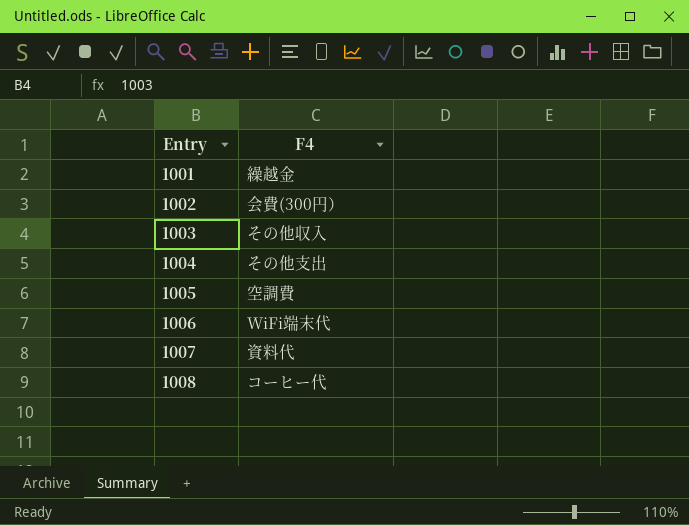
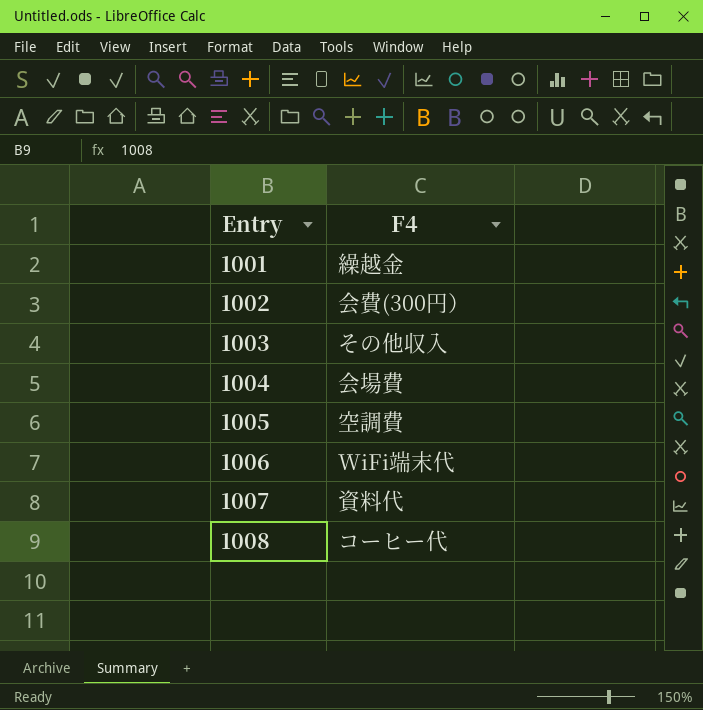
1004 | F4: その他支出 -> 会場費

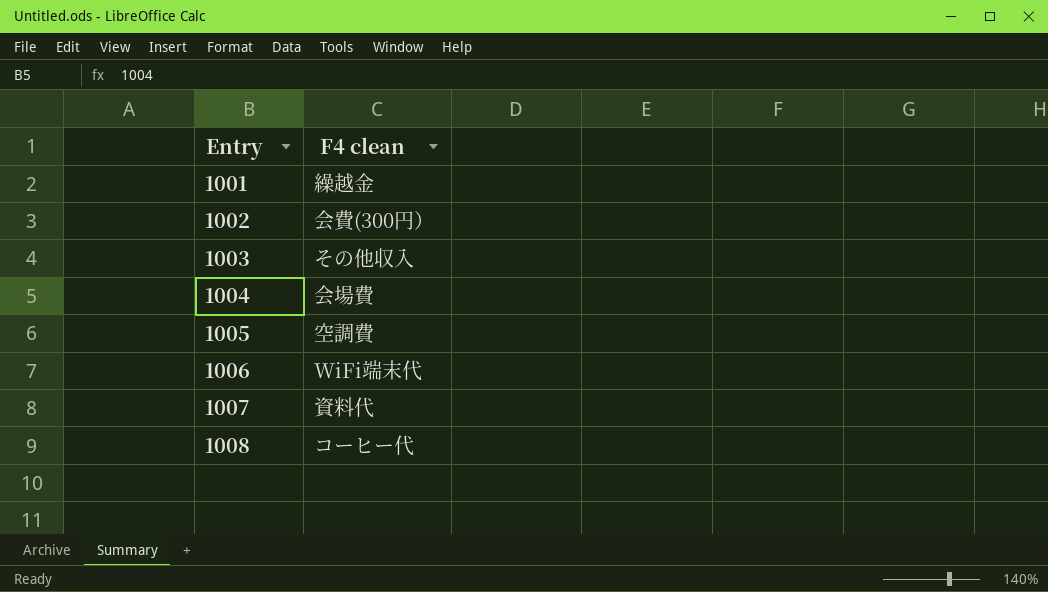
column name: F4 -> F4 clean

